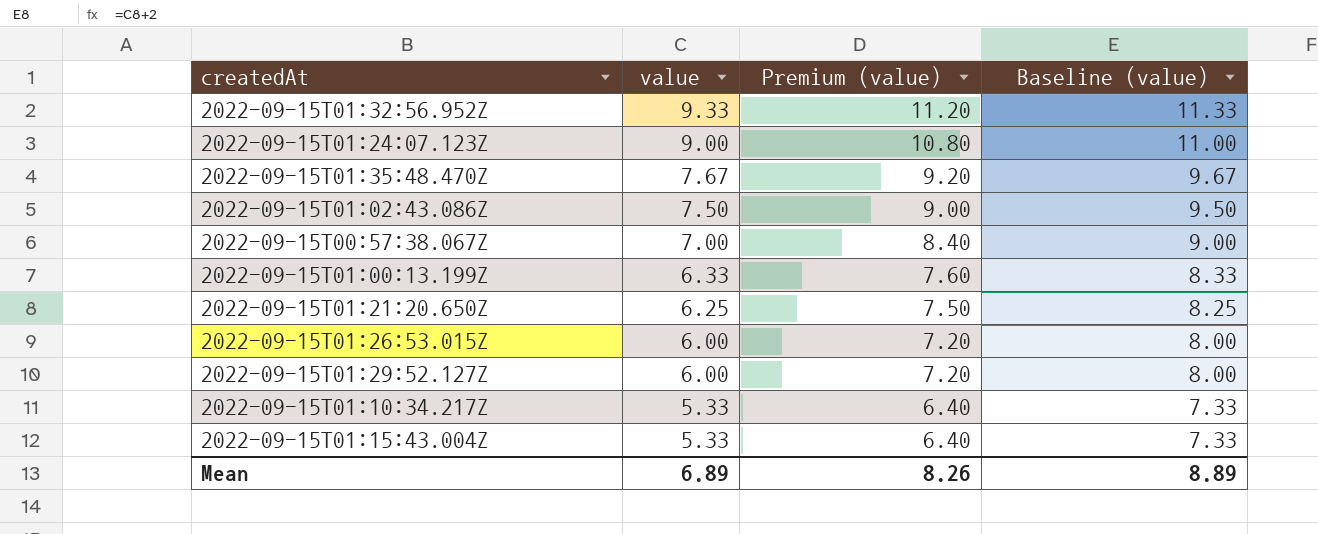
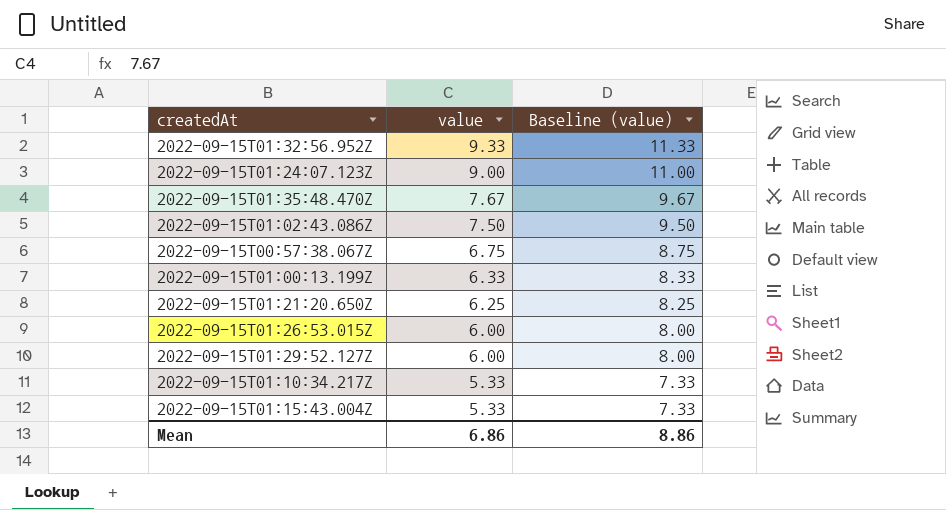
column Premium (value) | formula: [value] * 1.2 -> none
2022-09-15T00:57:38.067Z | value: 7.00 -> 6.75
2022-09-15T00:57:38.067Z | Baseline (value): 9.00 -> 8.75
Mean | value: 6.89 -> 6.86
Mean | Baseline (value): 8.89 -> 8.86

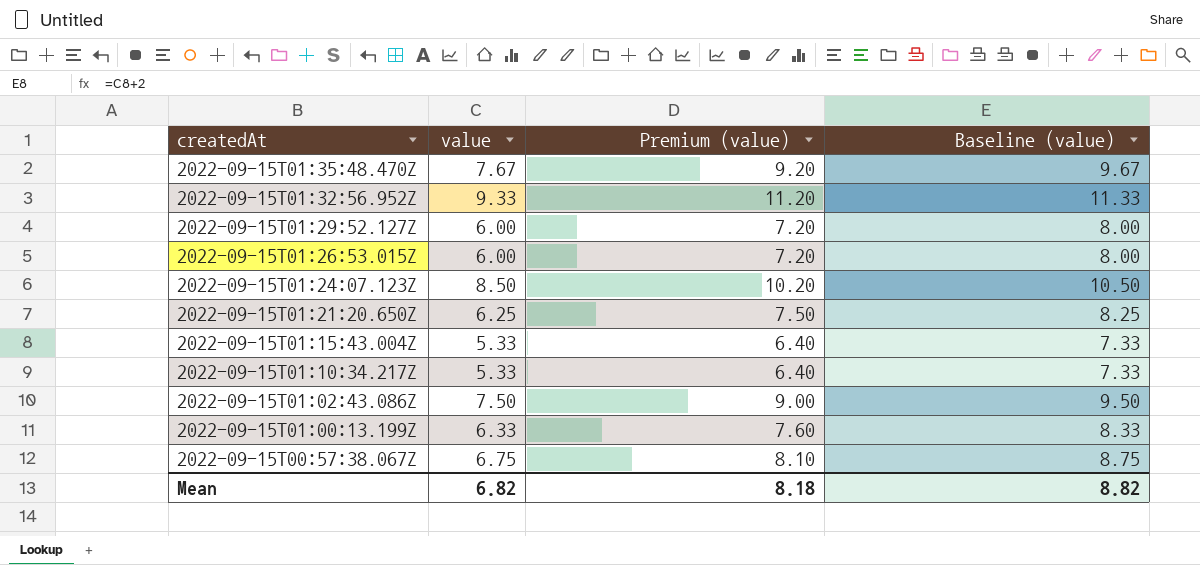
row order: value descending -> createdAt descending
column Premium (value) | formula: none -> [value] * 1.2
2022-09-15T01:24:07.123Z | value: 9.00 -> 8.50
2022-09-15T01:24:07.123Z | Baseline (value): 11.00 -> 10.50
Mean | value: 6.86 -> 6.82
Mean | Baseline (value): 8.86 -> 8.82

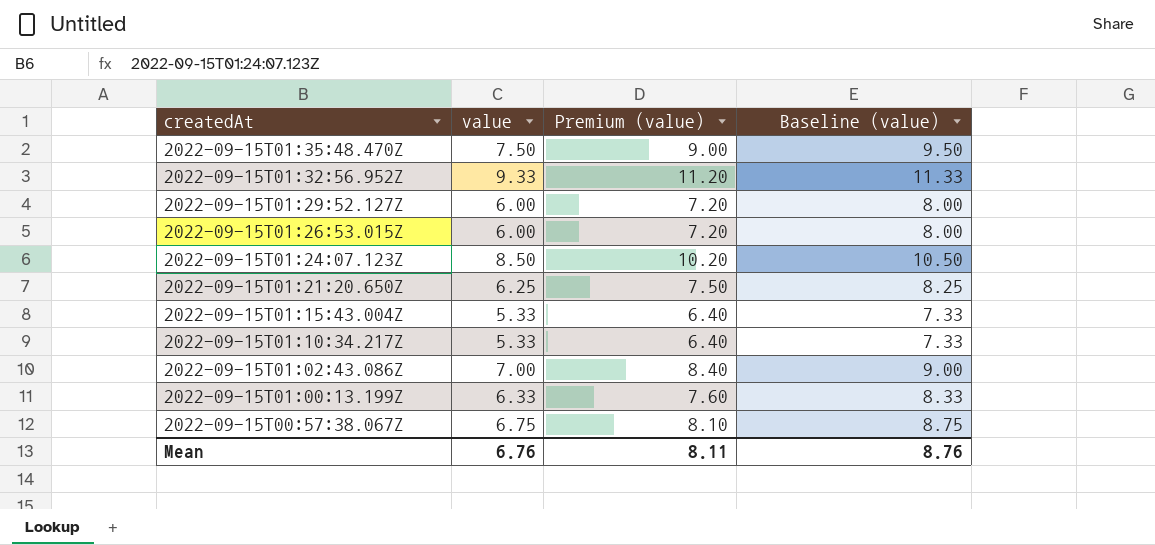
2022-09-15T01:35:48.470Z | value: 7.67 -> 7.50
2022-09-15T01:35:48.470Z | Premium (value): 9.20 -> 9.00
2022-09-15T01:35:48.470Z | Baseline (value): 9.67 -> 9.50
2022-09-15T01:02:43.086Z | value: 7.50 -> 7.00
2022-09-15T01:02:43.086Z | Premium (value): 9.00 -> 8.40
2022-09-15T01:02:43.086Z | Baseline (value): 9.50 -> 9.00
Mean | value: 6.82 -> 6.76
Mean | Premium (value): 8.18 -> 8.11
Mean | Baseline (value): 8.82 -> 8.76

